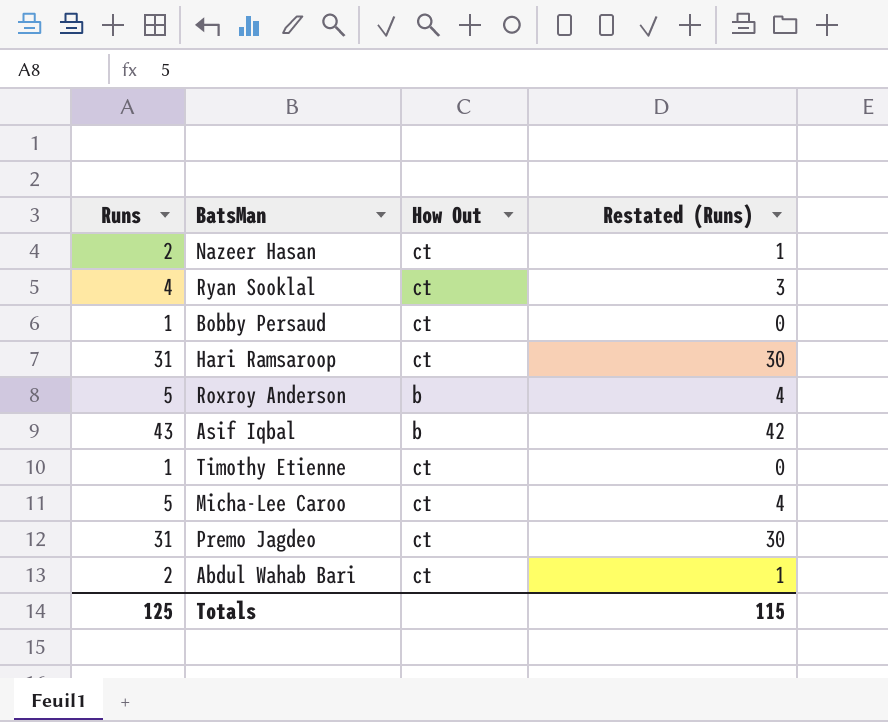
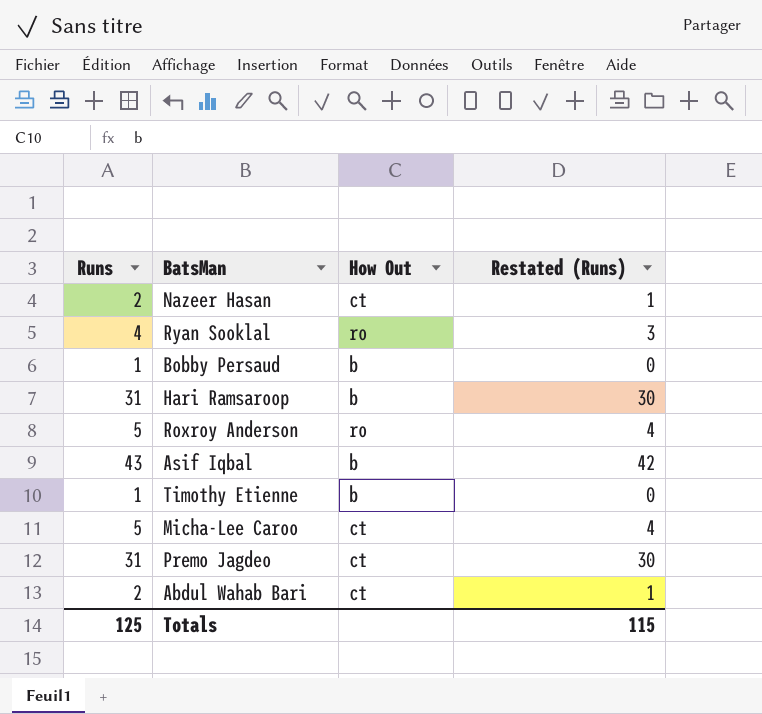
Ryan Sooklal | How Out: ct -> ro
Bobby Persaud | How Out: ct -> b
Hari Ramsaroop | How Out: ct -> b
Roxroy Anderson | How Out: b -> ro
Timothy Etienne | How Out: ct -> b

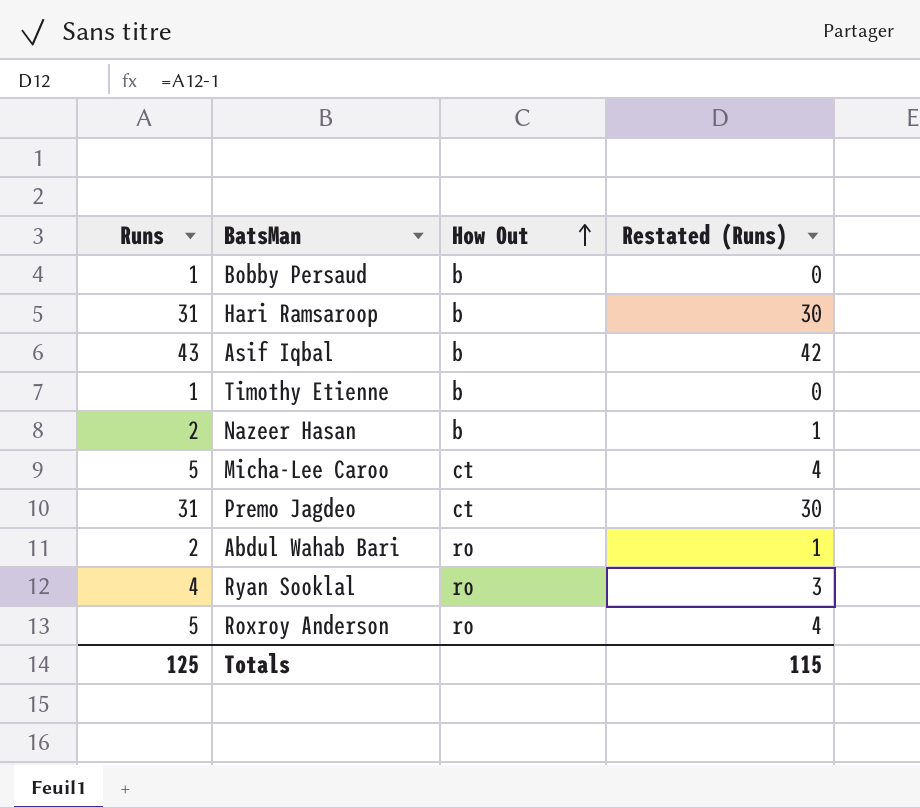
row order: none -> How Out ascending
Nazeer Hasan | How Out: ct -> b
Abdul Wahab Bari | How Out: ct -> ro

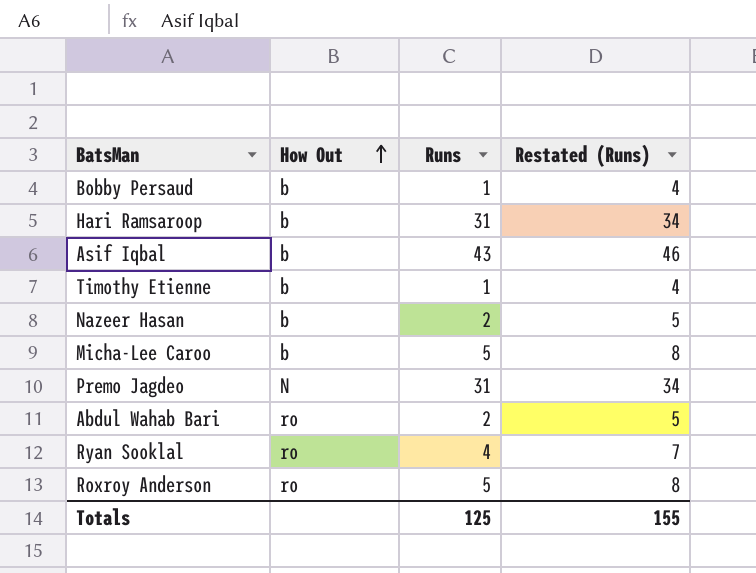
column Runs | position: 1 -> 3
column Restated (Runs) | formula: [Runs] - 1 -> [Runs] + 3
Micha-Lee Caroo | How Out: ct -> b
Premo Jagdeo | How Out: ct -> N
Totals | Restated (Runs): 115 -> 155

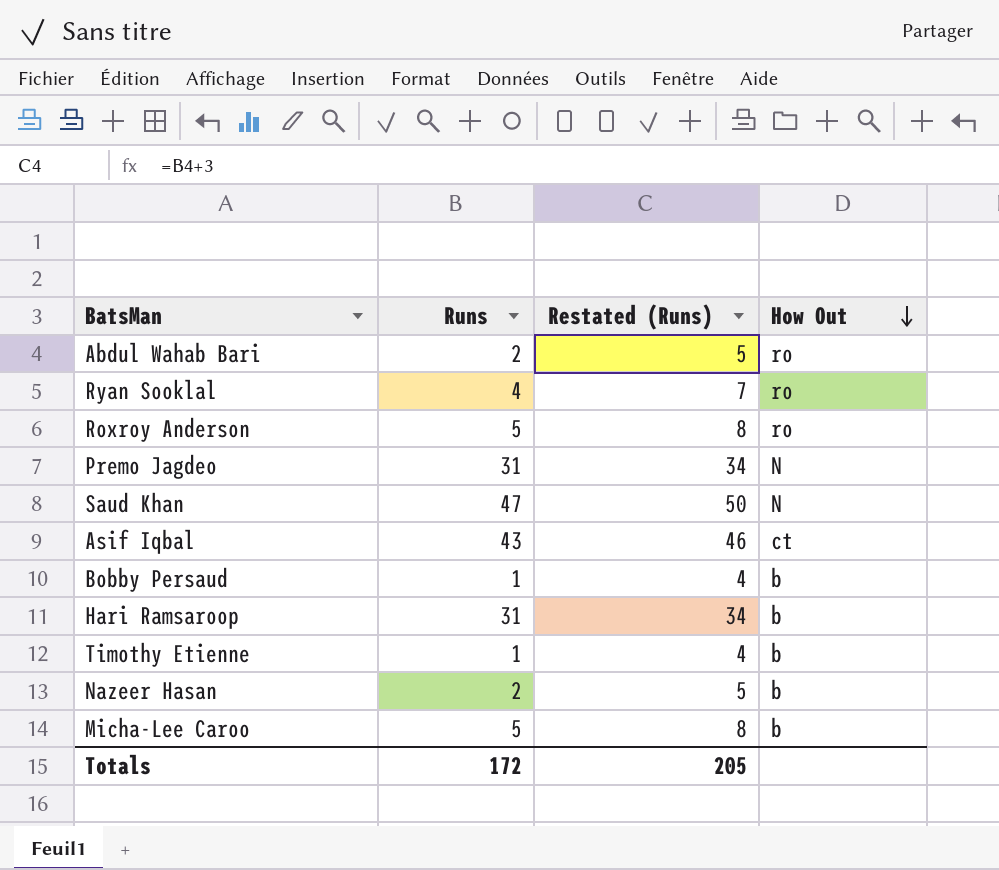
row order: How Out ascending -> How Out descending
column How Out | position: 2 -> 4
row Saud Khan: none -> 47 | 50 | N
Asif Iqbal | How Out: b -> ct
Totals | Runs: 125 -> 172
Totals | Restated (Runs): 155 -> 205

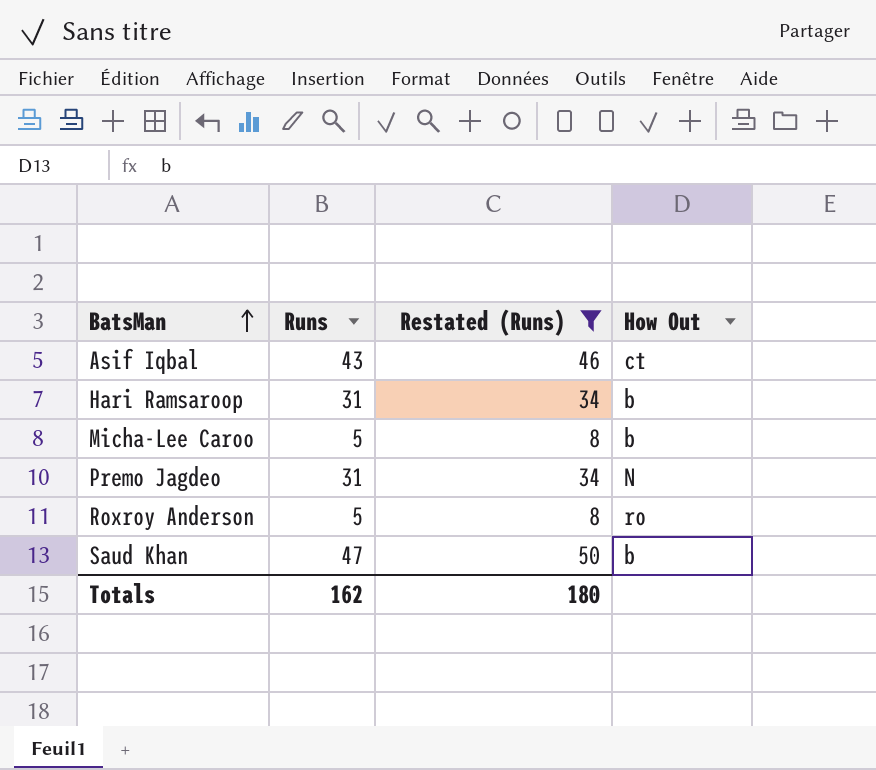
filter: none -> Restated (Runs) >= 8
row order: How Out descending -> BatsMan ascending
Saud Khan | How Out: N -> b
Totals | Runs: 172 -> 162
Totals | Restated (Runs): 205 -> 180

